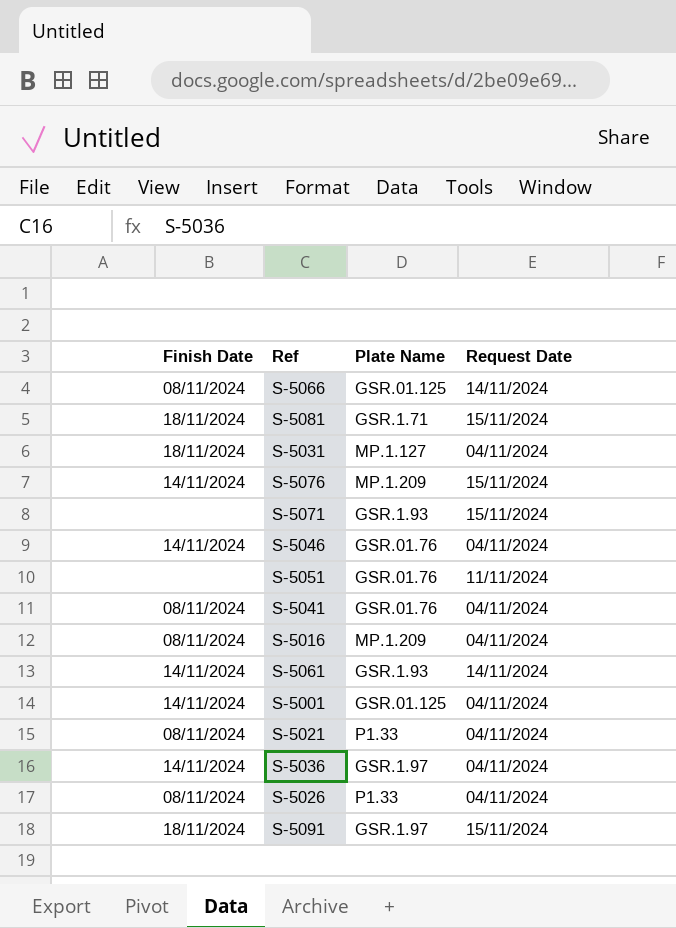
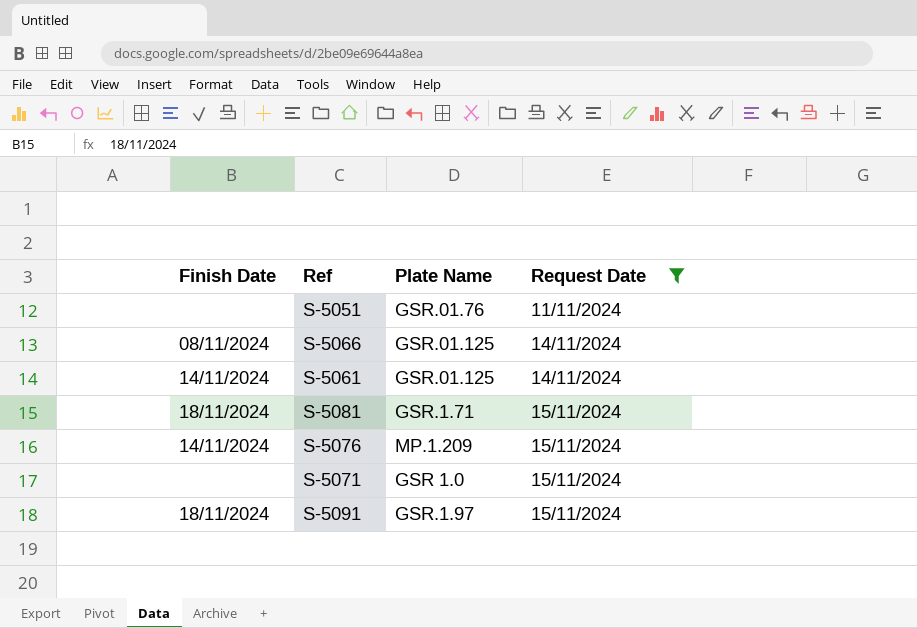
filter: none -> Request Date != 04/11/2024
row order: none -> Request Date ascending
S-5061 | Plate Name: GSR.1.93 -> GSR.01.125
S-5071 | Plate Name: GSR.1.93 -> GSR 1.0

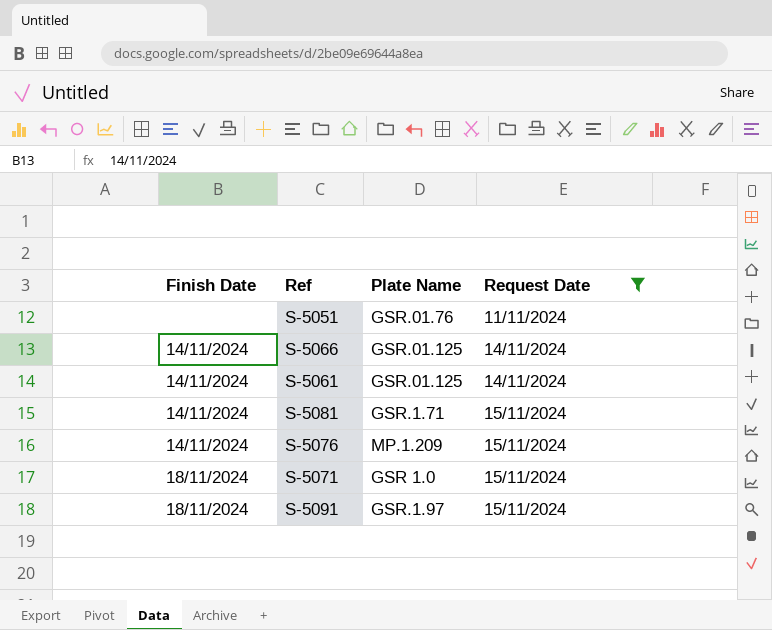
S-5066 | Finish Date: 08/11/2024 -> 14/11/2024
S-5081 | Finish Date: 18/11/2024 -> 14/11/2024
S-5071 | Finish Date: none -> 18/11/2024

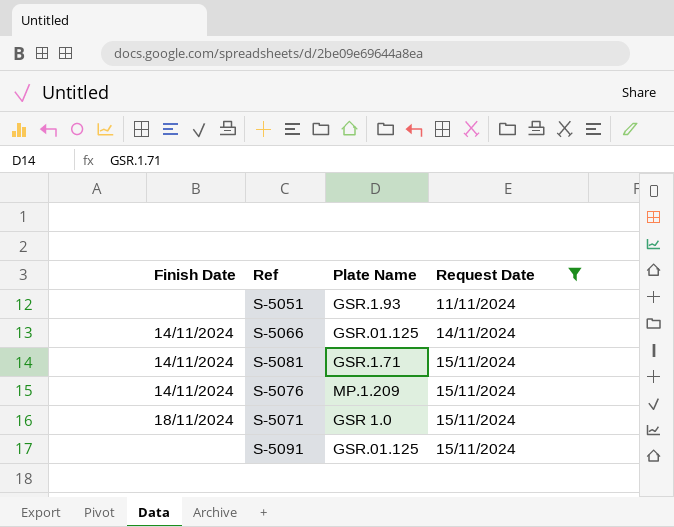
row S-5061: 14/11/2024 | GSR.01.125 | 14/11/2024 -> none
S-5051 | Plate Name: GSR.01.76 -> GSR.1.93
S-5091 | Finish Date: 18/11/2024 -> none
S-5091 | Plate Name: GSR.1.97 -> GSR.01.125

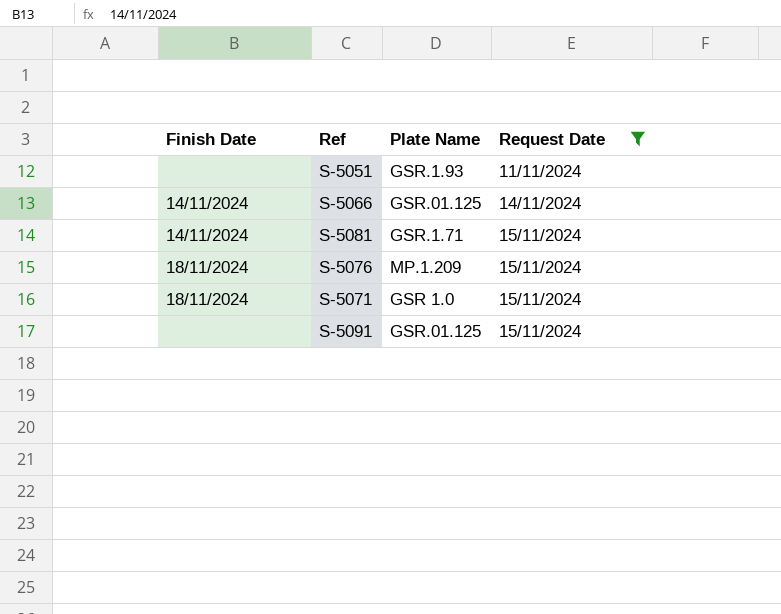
S-5076 | Finish Date: 14/11/2024 -> 18/11/2024

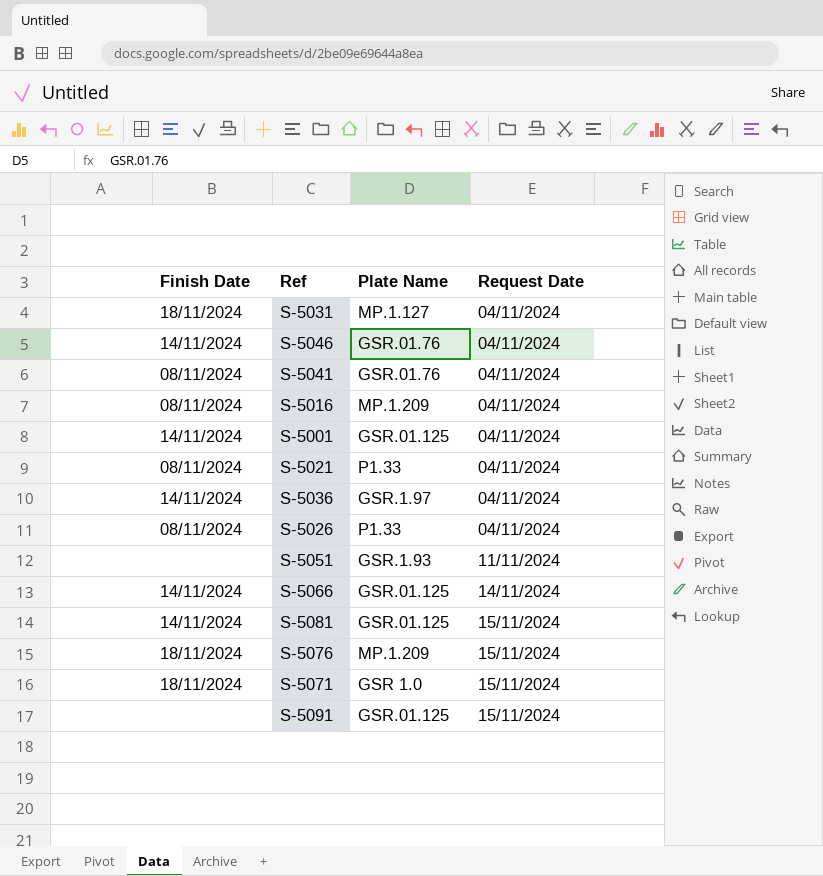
filter: Request Date != 04/11/2024 -> none
S-5081 | Plate Name: GSR.1.71 -> GSR.01.125

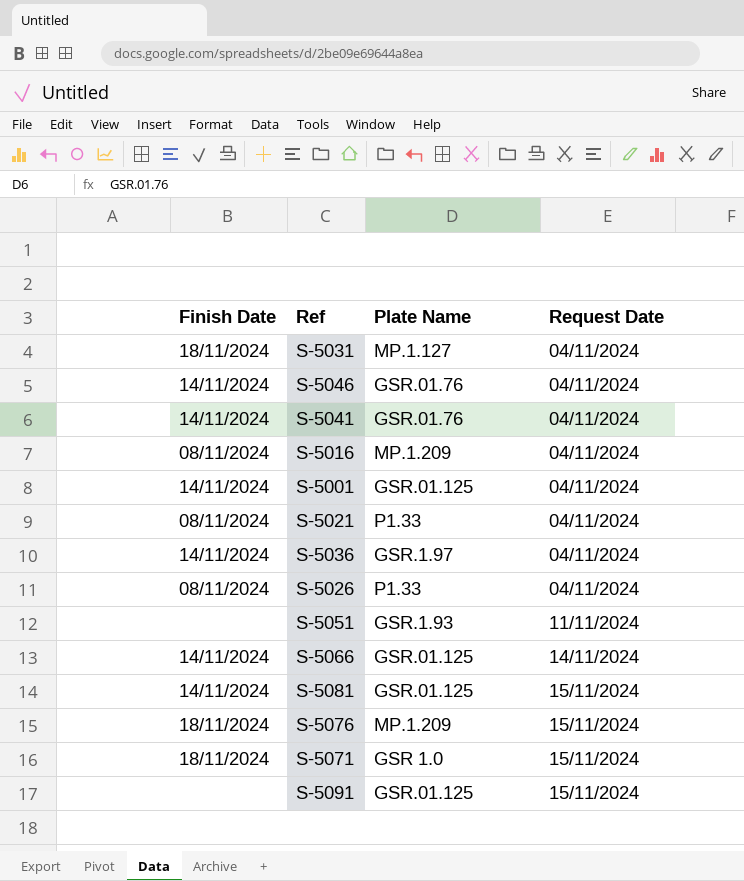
S-5041 | Finish Date: 08/11/2024 -> 14/11/2024

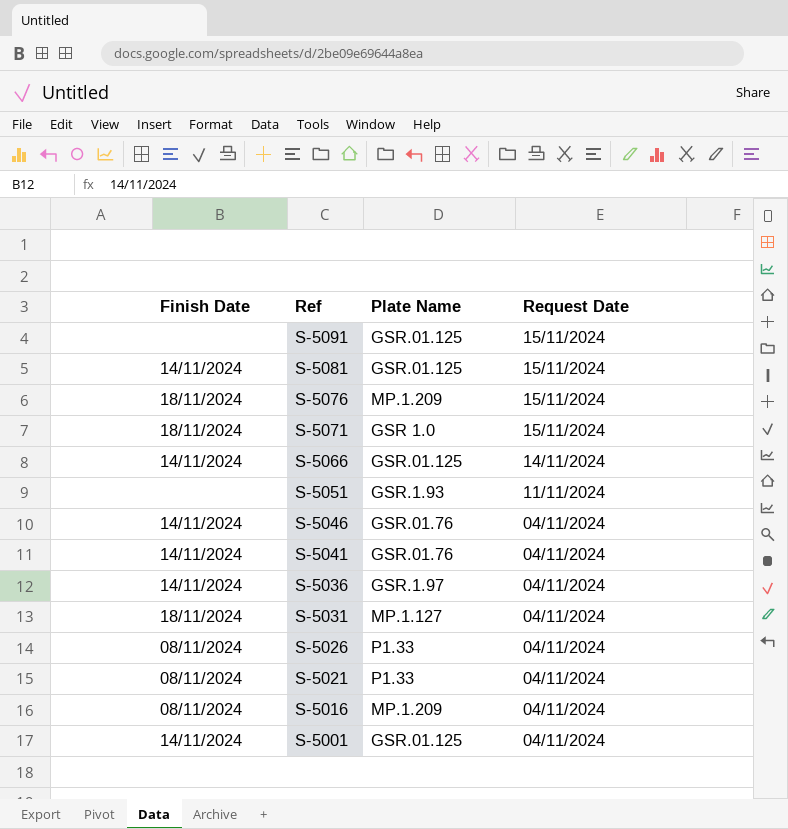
row order: Request Date ascending -> Ref descending

